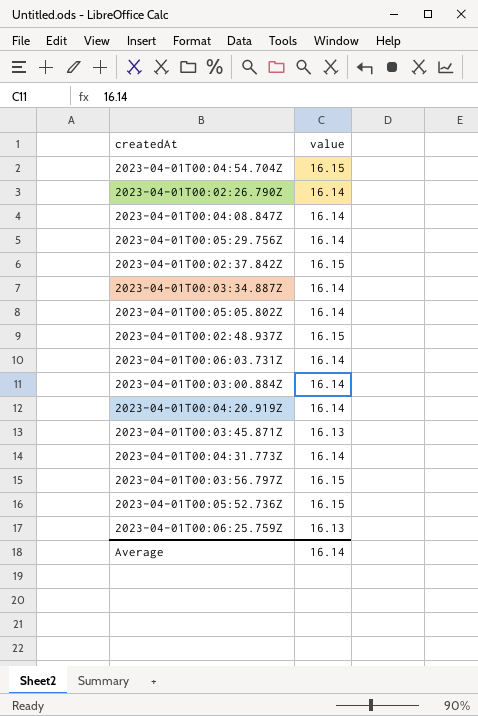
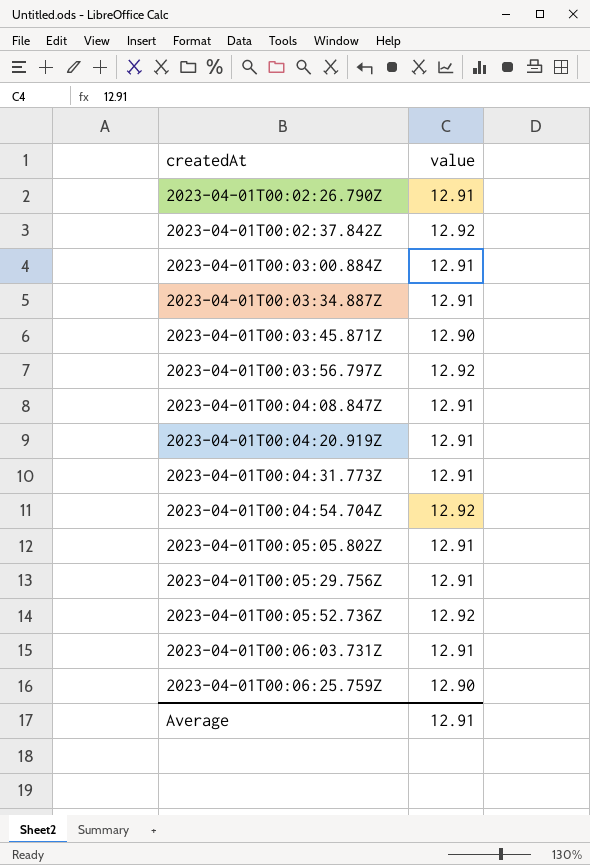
row order: none -> createdAt ascending
row 2023-04-01T00:02:48.937Z: 16.15 -> none
2023-04-01T00:02:26.790Z | value: 16.14 -> 12.91
2023-04-01T00:02:37.842Z | value: 16.15 -> 12.92
2023-04-01T00:03:00.884Z | value: 16.14 -> 12.91
2023-04-01T00:03:34.887Z | value: 16.14 -> 12.91
2023-04-01T00:03:45.871Z | value: 16.13 -> 12.90
2023-04-01T00:03:56.797Z | value: 16.15 -> 12.92
2023-04-01T00:04:08.847Z | value: 16.14 -> 12.91
2023-04-01T00:04:20.919Z | value: 16.14 -> 12.91
2023-04-01T00:04:31.773Z | value: 16.14 -> 12.91
2023-04-01T00:04:54.704Z | value: 16.15 -> 12.92
2023-04-01T00:05:05.802Z | value: 16.14 -> 12.91
2023-04-01T00:05:29.756Z | value: 16.14 -> 12.91
2023-04-01T00:05:52.736Z | value: 16.15 -> 12.92
2023-04-01T00:06:03.731Z | value: 16.14 -> 12.91
2023-04-01T00:06:25.759Z | value: 16.13 -> 12.90
Average | value: 16.14 -> 12.91

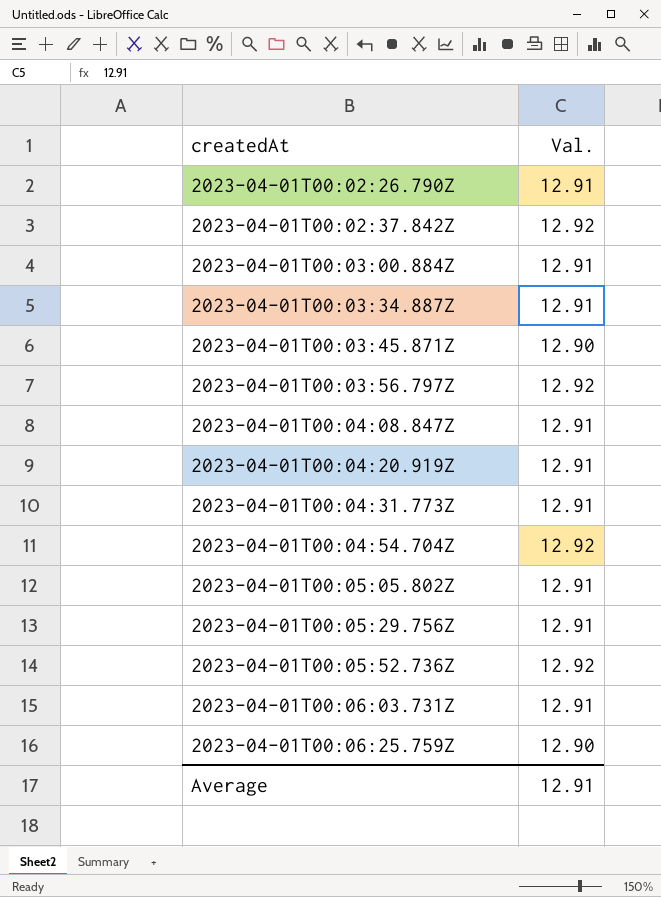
column name: value -> Val.

